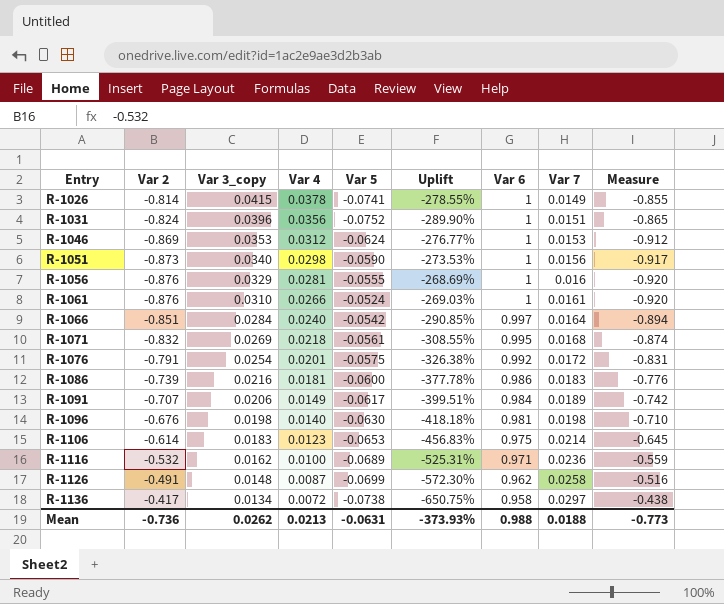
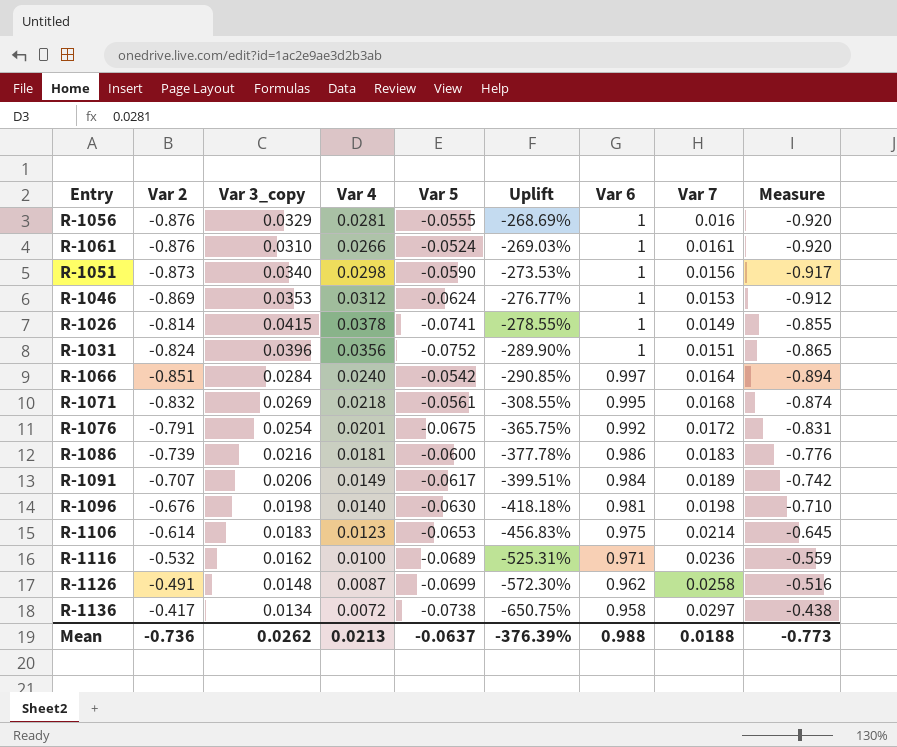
row order: Entry ascending -> Uplift descending
R-1076 | Var 5: -0.0575 -> -0.0675
R-1076 | Uplift: -326.38% -> -365.75%
Mean | Var 5: -0.0631 -> -0.0637
Mean | Uplift: -373.93% -> -376.39%

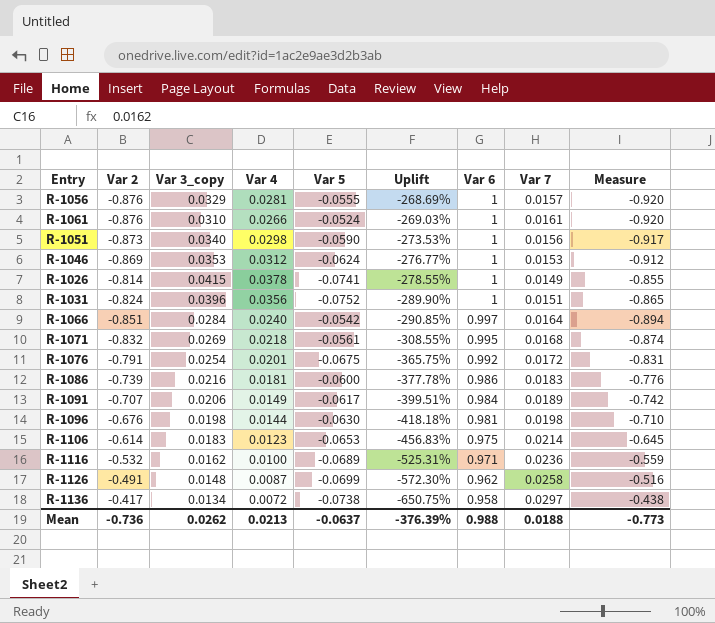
R-1056 | Var 7: 0.016 -> 0.0157
R-1096 | Var 4: 0.0140 -> 0.0144

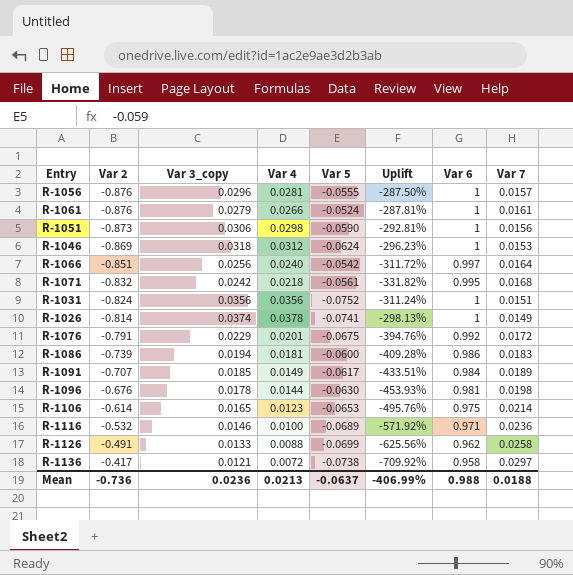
row order: Uplift descending -> Var 2 ascending
column Measure | formula: [Var 2] * 1.05 -> none
R-1056 | Var 3_copy: 0.0329 -> 0.0296
R-1056 | Uplift: -268.69% -> -287.50%
R-1061 | Var 3_copy: 0.0310 -> 0.0279
R-1061 | Uplift: -269.03% -> -287.81%
R-1051 | Var 3_copy: 0.0340 -> 0.0306
R-1051 | Uplift: -273.53% -> -292.81%
R-1046 | Var 3_copy: 0.0353 -> 0.0318
R-1046 | Uplift: -276.77% -> -296.23%
R-1066 | Var 3_copy: 0.0284 -> 0.0256
R-1066 | Uplift: -290.85% -> -311.72%
R-1071 | Var 3_copy: 0.0269 -> 0.0242
R-1071 | Uplift: -308.55% -> -331.82%
R-1031 | Var 3_copy: 0.0396 -> 0.0356
R-1031 | Uplift: -289.90% -> -311.24%
R-1026 | Var 3_copy: 0.0415 -> 0.0374
R-1026 | Uplift: -278.55% -> -298.13%
R-1076 | Var 3_copy: 0.0254 -> 0.0229
R-1076 | Uplift: -365.75% -> -394.76%
R-1086 | Var 3_copy: 0.0216 -> 0.0194
R-1086 | Uplift: -377.78% -> -409.28%
R-1091 | Var 3_copy: 0.0206 -> 0.0185
R-1091 | Uplift: -399.51% -> -433.51%
R-1096 | Var 3_copy: 0.0198 -> 0.0178
R-1096 | Uplift: -418.18% -> -453.93%
R-1106 | Var 3_copy: 0.0183 -> 0.0165
R-1106 | Uplift: -456.83% -> -495.76%
R-1116 | Var 3_copy: 0.0162 -> 0.0146
R-1116 | Uplift: -525.31% -> -571.92%
R-1126 | Var 3_copy: 0.0148 -> 0.0133
R-1126 | Var 4: 0.0087 -> 0.0088
R-1126 | Uplift: -572.30% -> -625.56%
R-1136 | Var 3_copy: 0.0134 -> 0.0121
R-1136 | Uplift: -650.75% -> -709.92%
Mean | Var 3_copy: 0.0262 -> 0.0236
Mean | Uplift: -376.39% -> -406.99%

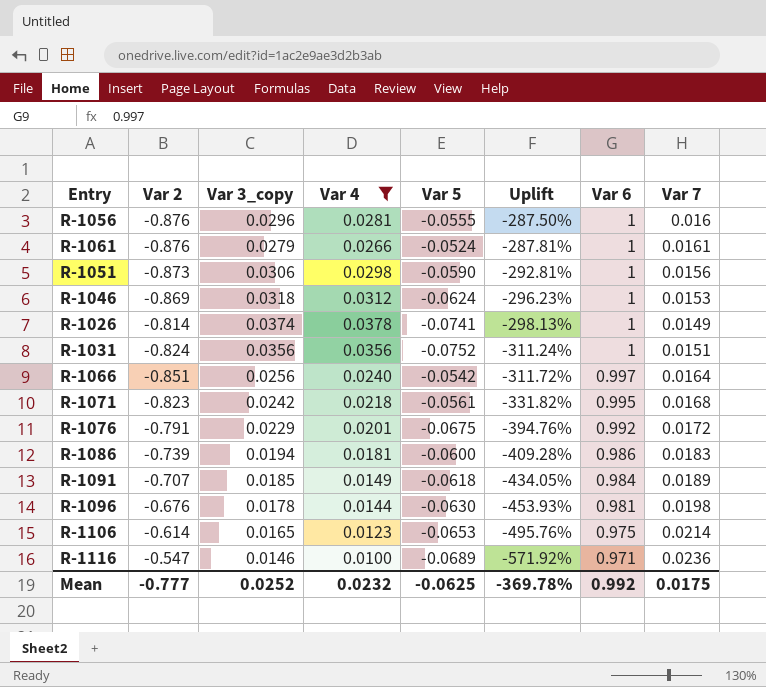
filter: none -> Var 4 >= 0.0100
row order: Var 2 ascending -> Uplift descending
R-1056 | Var 7: 0.0157 -> 0.016
R-1071 | Var 2: -0.832 -> -0.823
R-1091 | Var 5: -0.0617 -> -0.0618
R-1091 | Uplift: -433.51% -> -434.05%
R-1116 | Var 2: -0.532 -> -0.547
Mean | Var 2: -0.736 -> -0.777
Mean | Var 3_copy: 0.0236 -> 0.0252
Mean | Var 4: 0.0213 -> 0.0232
Mean | Var 5: -0.0637 -> -0.0625
Mean | Uplift: -406.99% -> -369.78%
Mean | Var 6: 0.988 -> 0.992
Mean | Var 7: 0.0188 -> 0.0175

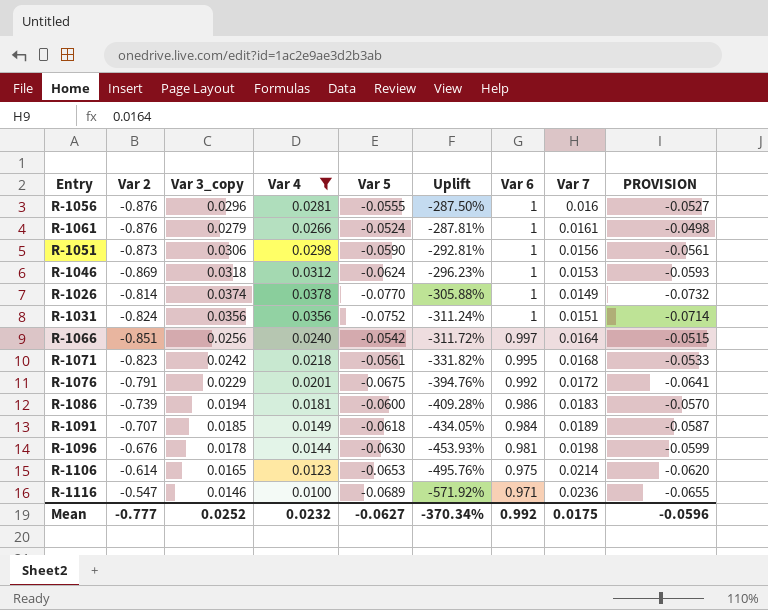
column PROVISION | formula: none -> [Var 5] * 0.95
R-1026 | Var 5: -0.0741 -> -0.0770
R-1026 | Uplift: -298.13% -> -305.88%
Mean | Var 5: -0.0625 -> -0.0627
Mean | Uplift: -369.78% -> -370.34%

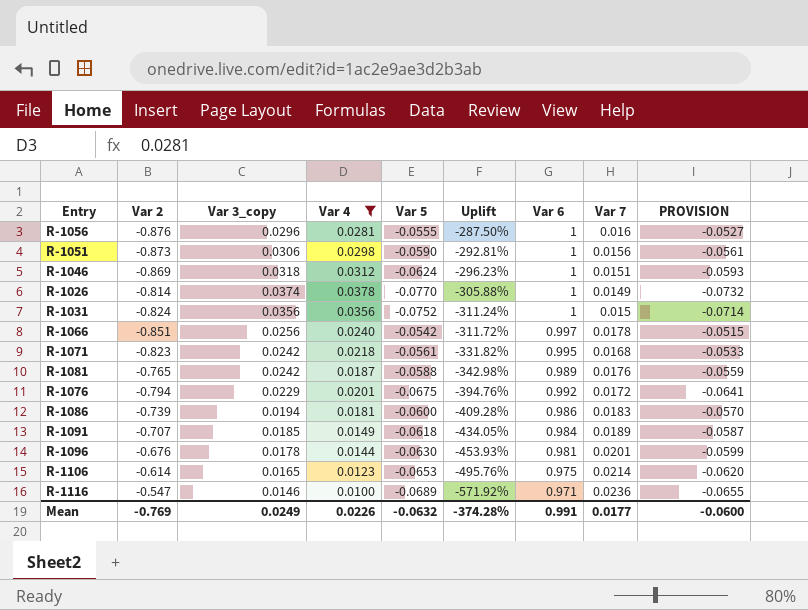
row R-1061: -0.876 | 0.0279 | 0.0266 | -0.0524 | -287.81% | 1 | 0.0161 | -0.0498 -> none
R-1046 | Var 7: 0.0153 -> 0.0151
R-1031 | Var 7: 0.0151 -> 0.015
R-1066 | Var 7: 0.0164 -> 0.0178
row R-1081: none -> -0.765 | 0.0242 | 0.0187 | -0.0588 | -342.98% | 0.989 | 0.0176 | -0.0559
R-1076 | Var 2: -0.791 -> -0.794
R-1096 | Var 7: 0.0198 -> 0.0201
Mean | Var 2: -0.777 -> -0.769
Mean | Var 3_copy: 0.0252 -> 0.0249
Mean | Var 4: 0.0232 -> 0.0226
Mean | Var 5: -0.0627 -> -0.0632
Mean | Uplift: -370.34% -> -374.28%
Mean | Var 6: 0.992 -> 0.991
Mean | Var 7: 0.0175 -> 0.0177
Mean | PROVISION: -0.0596 -> -0.0600

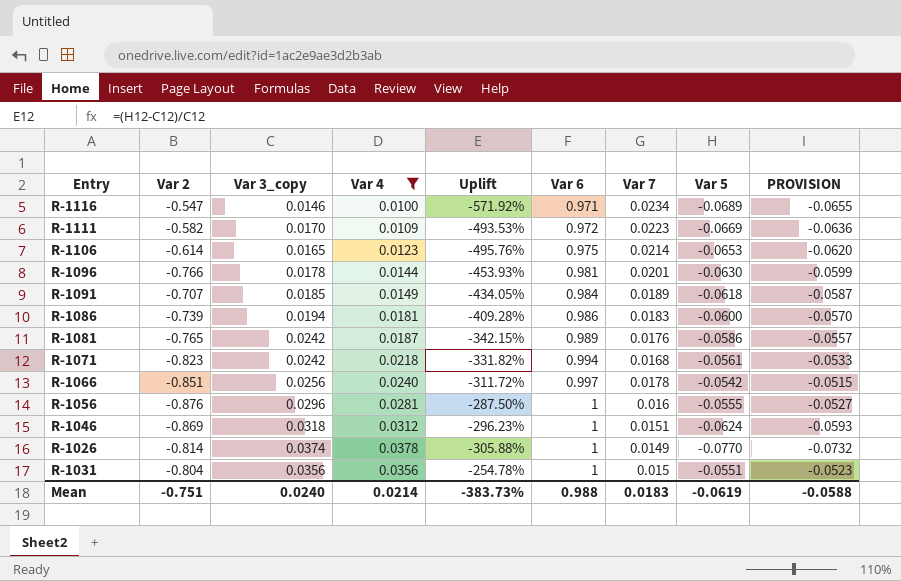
row order: Uplift descending -> Var 6 ascending
column Var 5 | position: 5 -> 8
row R-1051: -0.873 | 0.0306 | 0.0298 | -0.0590 | -292.81% | 1 | 0.0156 | -0.0561 -> none
row R-1076: -0.794 | 0.0229 | 0.0201 | -0.0675 | -394.76% | 0.992 | 0.0172 | -0.0641 -> none
R-1116 | Var 7: 0.0236 -> 0.0234
row R-1111: none -> -0.582 | 0.0170 | 0.0109 | -493.53% | 0.972 | 0.0223 | -0.0669 | -0.0636
R-1096 | Var 2: -0.676 -> -0.766
R-1081 | Uplift: -342.98% -> -342.15%
R-1081 | Var 5: -0.0588 -> -0.0586
R-1081 | PROVISION: -0.0559 -> -0.0557
R-1071 | Var 6: 0.995 -> 0.994
R-1031 | Var 2: -0.824 -> -0.804
R-1031 | Uplift: -311.24% -> -254.78%
R-1031 | Var 5: -0.0752 -> -0.0551
R-1031 | PROVISION: -0.0714 -> -0.0523
Mean | Var 2: -0.769 -> -0.751
Mean | Var 3_copy: 0.0249 -> 0.0240
Mean | Var 4: 0.0226 -> 0.0214
Mean | Uplift: -374.28% -> -383.73%
Mean | Var 6: 0.991 -> 0.988
Mean | Var 7: 0.0177 -> 0.0183
Mean | Var 5: -0.0632 -> -0.0619
Mean | PROVISION: -0.0600 -> -0.0588

